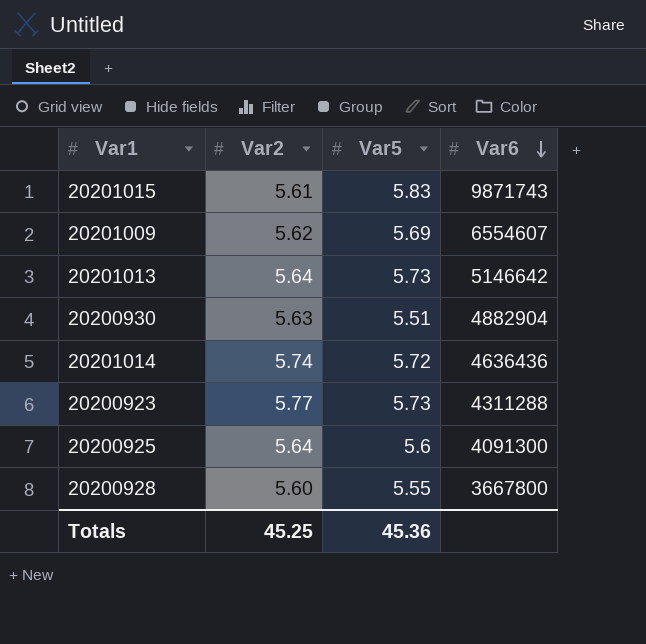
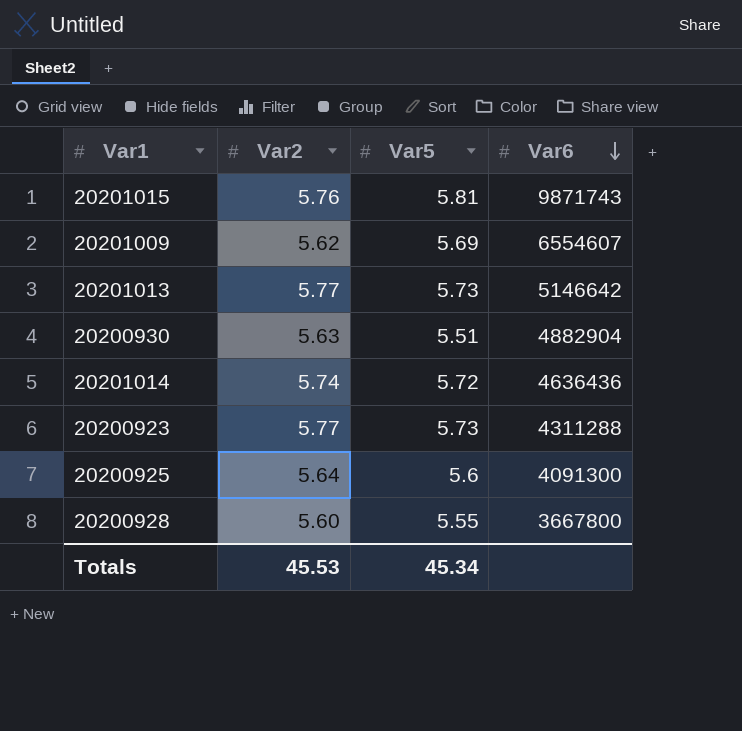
20201015 | Var2: 5.61 -> 5.76
20201015 | Var5: 5.83 -> 5.81
20201013 | Var2: 5.64 -> 5.77
Totals | Var2: 45.25 -> 45.53
Totals | Var5: 45.36 -> 45.34

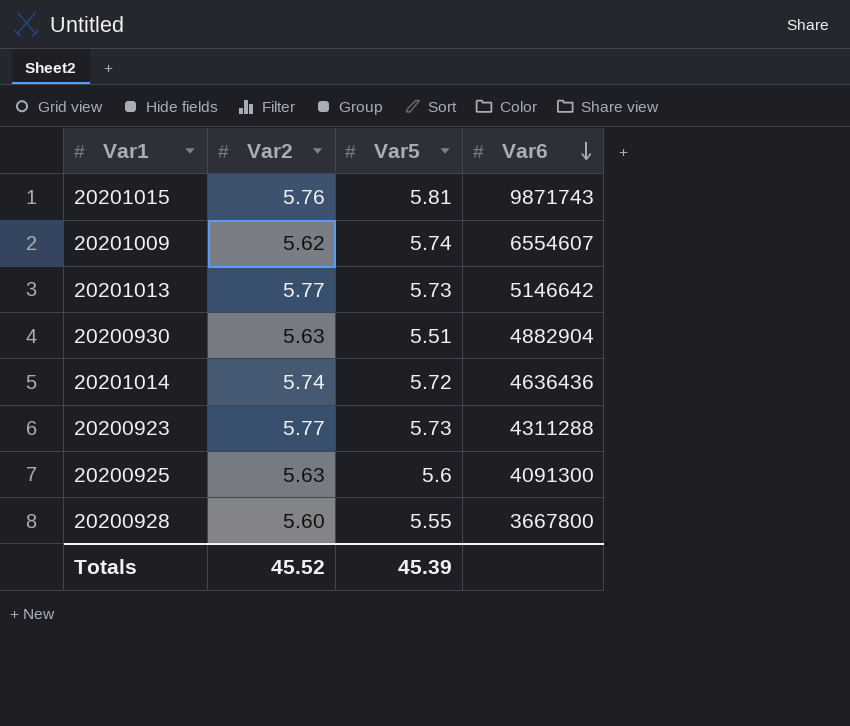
20201009 | Var5: 5.69 -> 5.74
20200925 | Var2: 5.64 -> 5.63
Totals | Var2: 45.53 -> 45.52
Totals | Var5: 45.34 -> 45.39

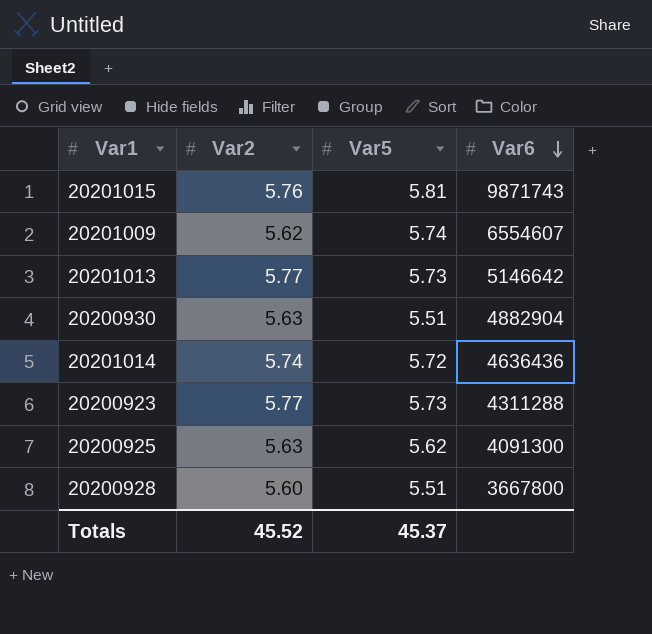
20200925 | Var5: 5.6 -> 5.62
20200928 | Var5: 5.55 -> 5.51
Totals | Var5: 45.39 -> 45.37

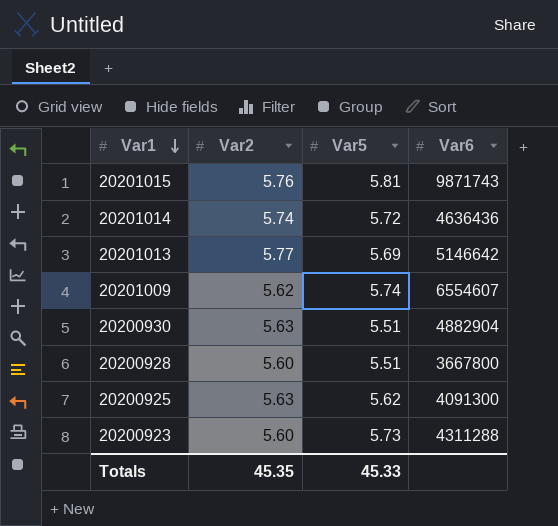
row order: Var6 descending -> Var1 descending
20201013 | Var5: 5.73 -> 5.69
20200923 | Var2: 5.77 -> 5.60
Totals | Var2: 45.52 -> 45.35
Totals | Var5: 45.37 -> 45.33

